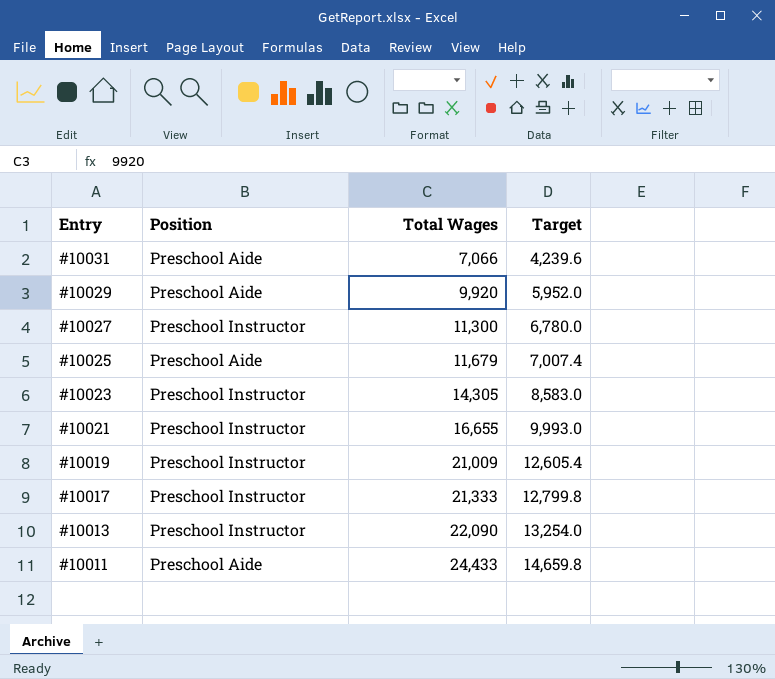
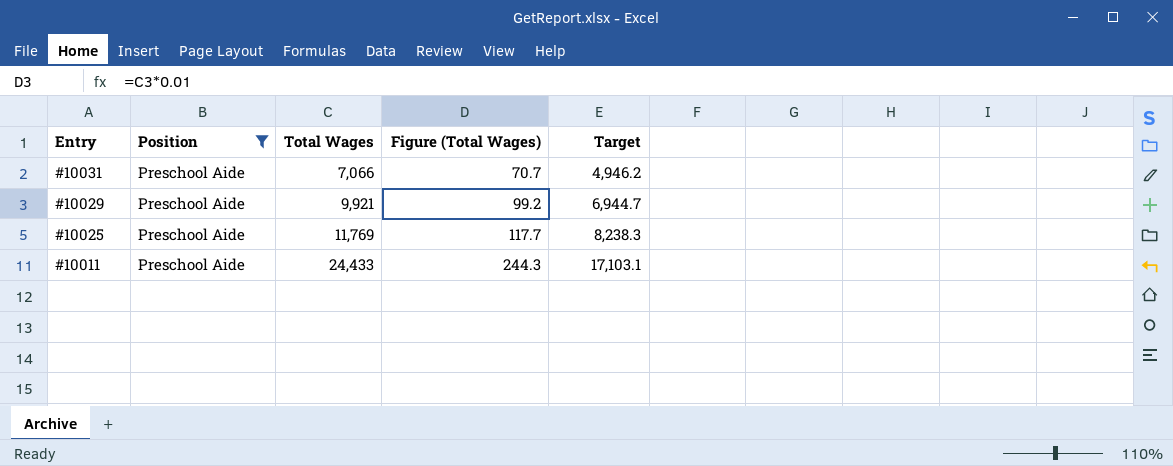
filter: none -> Position = Preschool Aide
column Figure (Total Wages) | formula: none -> [Total Wages] * 0.01
column Target | formula: [Total Wages] * 0.6 -> [Total Wages] * 0.7
#10029 | Total Wages: 9,920 -> 9,921
#10025 | Total Wages: 11,679 -> 11,769

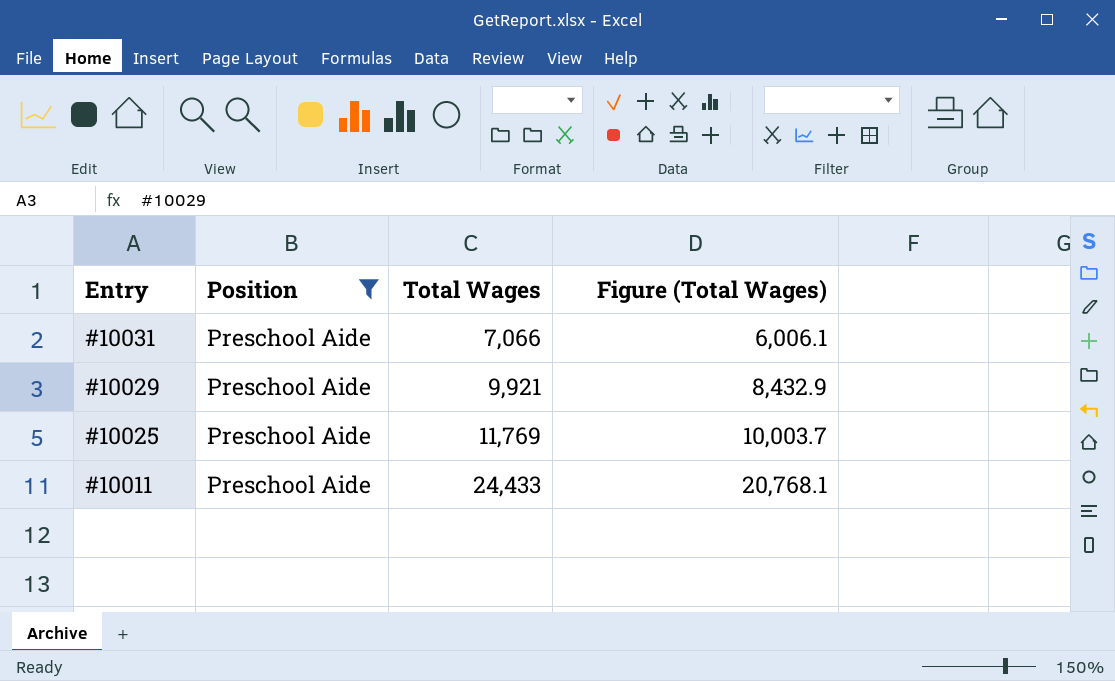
column Target | formula: [Total Wages] * 0.7 -> none
column Figure (Total Wages) | formula: [Total Wages] * 0.01 -> [Total Wages] * 0.85

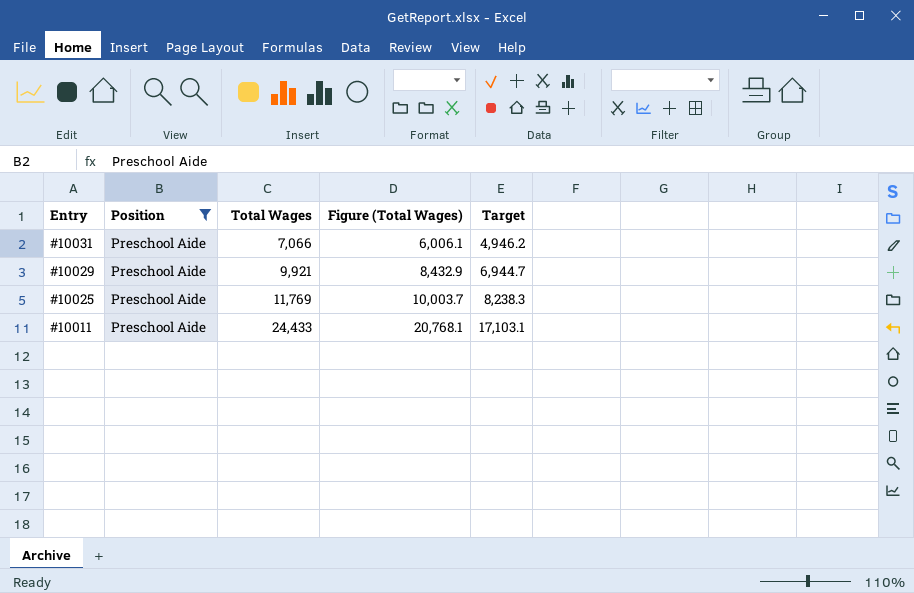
column Target | formula: none -> [Total Wages] * 0.7

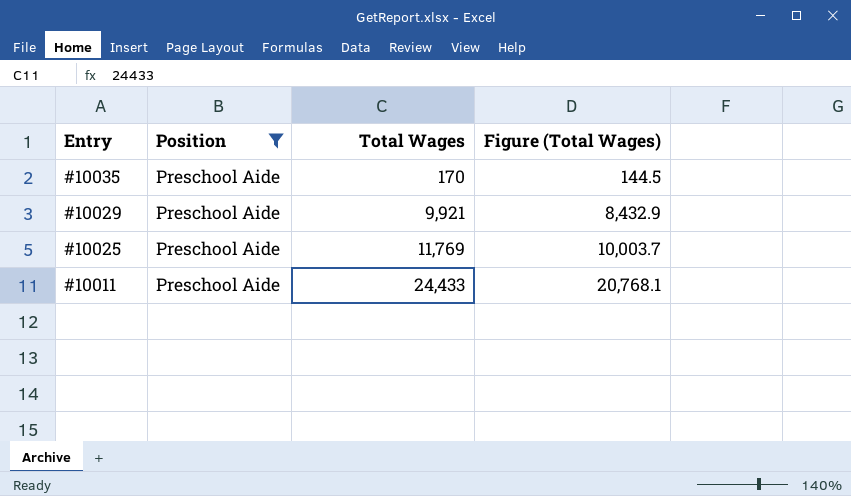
column Target | formula: [Total Wages] * 0.7 -> none
row #10031: Preschool Aide | 7,066 | 6,006.1 | 4,946.2 -> none
row #10035: none -> Preschool Aide | 170 | 144.5

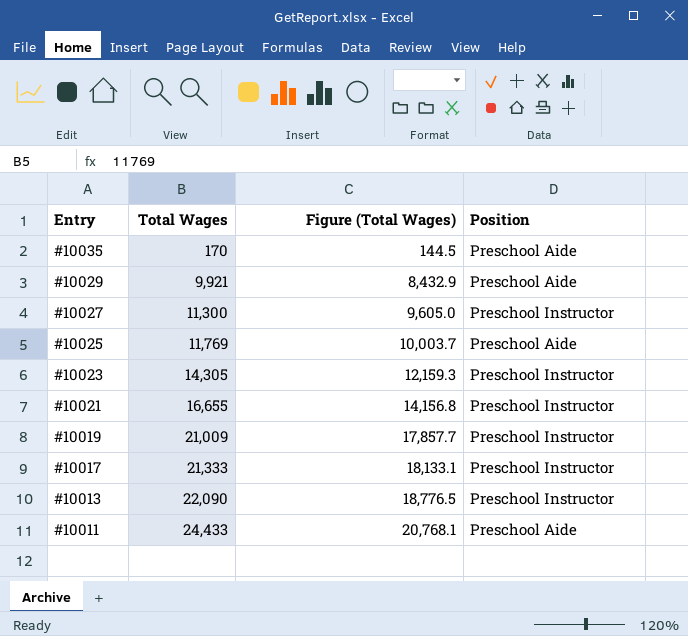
filter: Position = Preschool Aide -> none
column Position | position: 2 -> 4

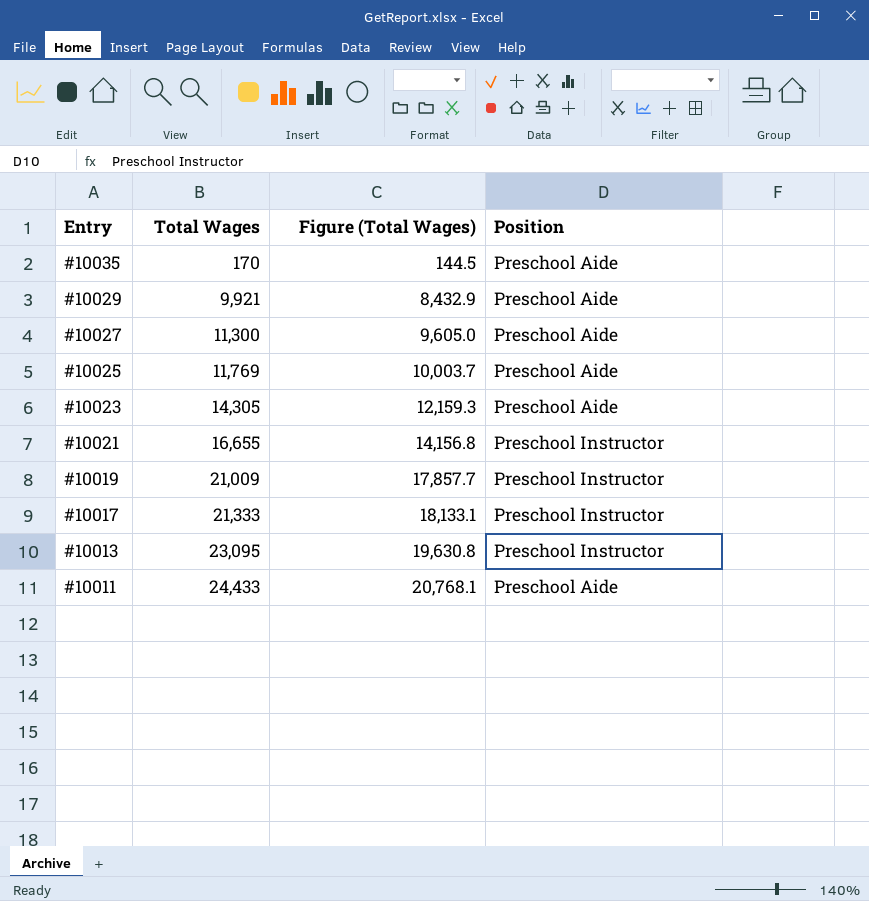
#10027 | Position: Preschool Instructor -> Preschool Aide
#10023 | Position: Preschool Instructor -> Preschool Aide
#10013 | Total Wages: 22,090 -> 23,095
#10013 | Figure (Total Wages): 18,776.5 -> 19,630.8

